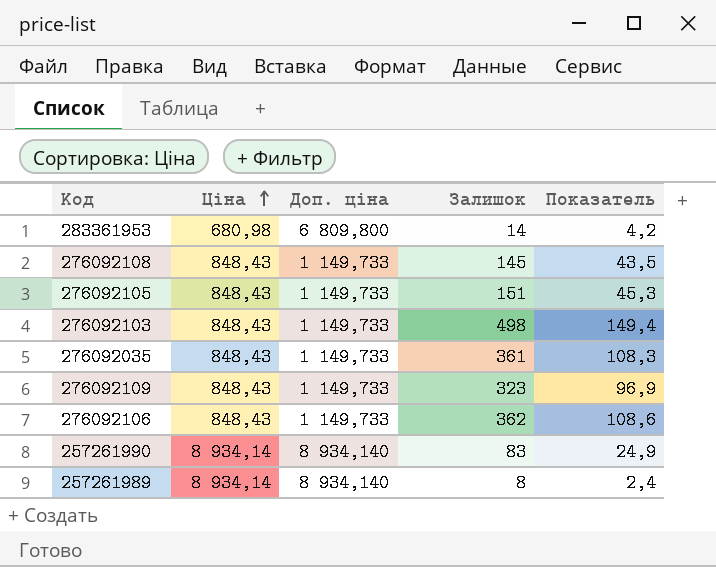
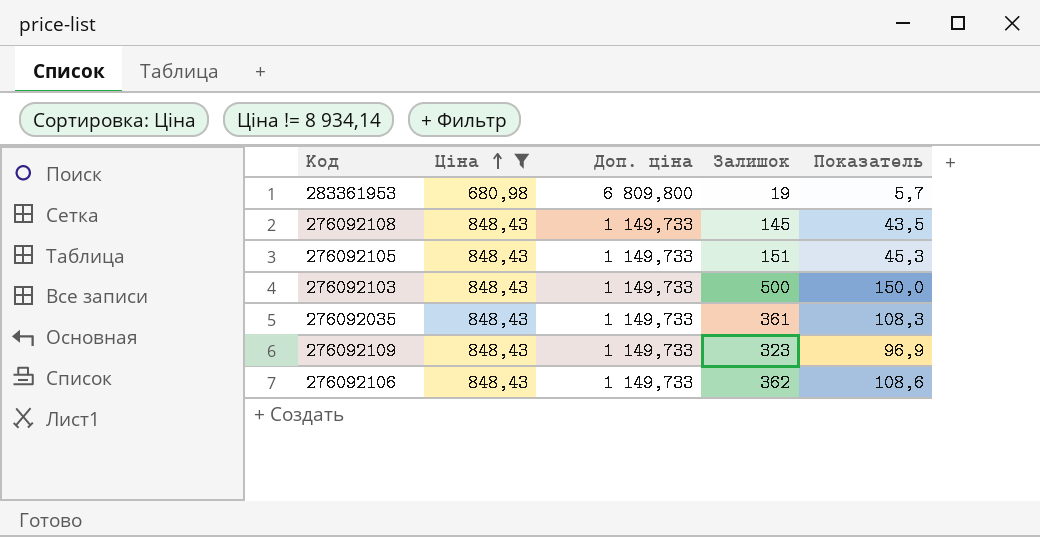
filter: none -> Ціна != 8 934,14
283361953 | Залишок: 14 -> 19
283361953 | Показатель: 4,2 -> 5,7
276092103 | Залишок: 498 -> 500
276092103 | Показатель: 149,4 -> 150,0

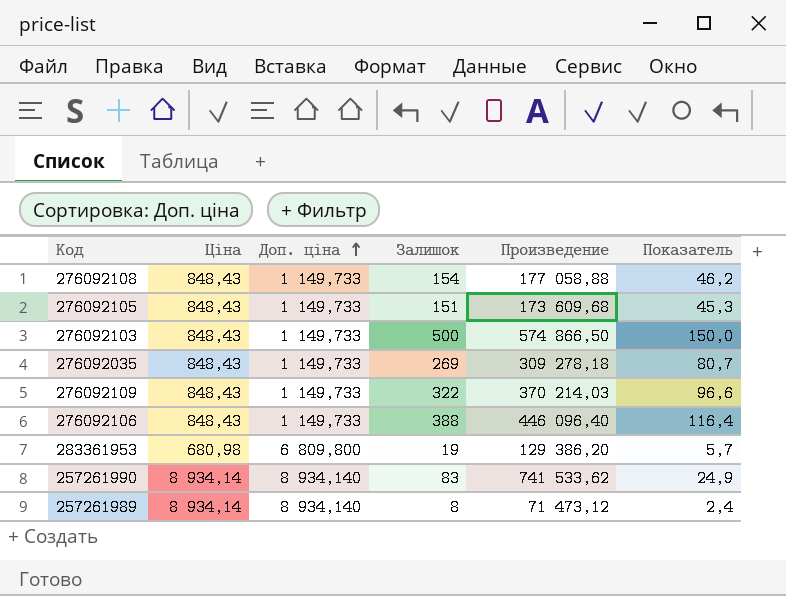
filter: Ціна != 8 934,14 -> none
row order: Ціна ascending -> Доп. ціна ascending
column Произведение | formula: none -> [Доп. ціна] * [Залишок]
276092108 | Залишок: 145 -> 154
276092108 | Показатель: 43,5 -> 46,2
276092035 | Залишок: 361 -> 269
276092035 | Показатель: 108,3 -> 80,7
276092109 | Залишок: 323 -> 322
276092109 | Показатель: 96,9 -> 96,6
276092106 | Залишок: 362 -> 388
276092106 | Показатель: 108,6 -> 116,4

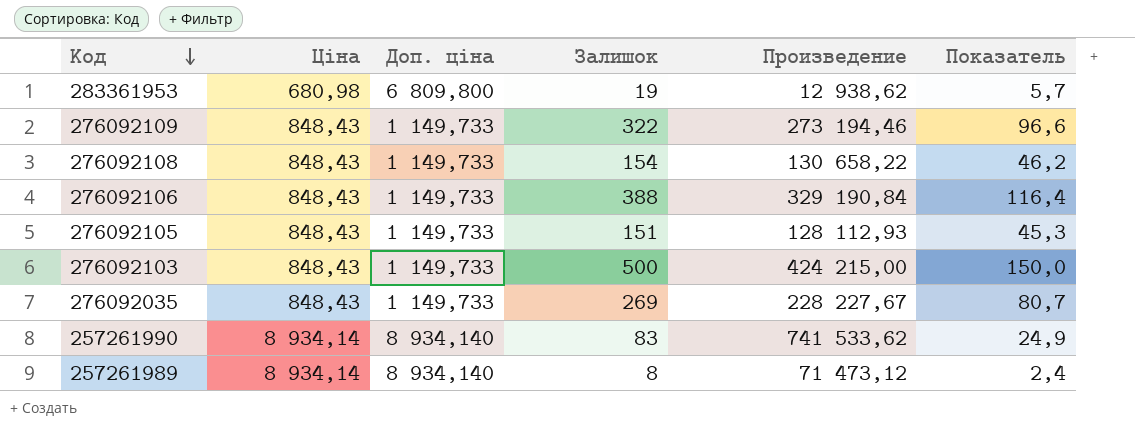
row order: Доп. ціна ascending -> Код descending
column Произведение | formula: [Доп. ціна] * [Залишок] -> [Ціна] * [Залишок]

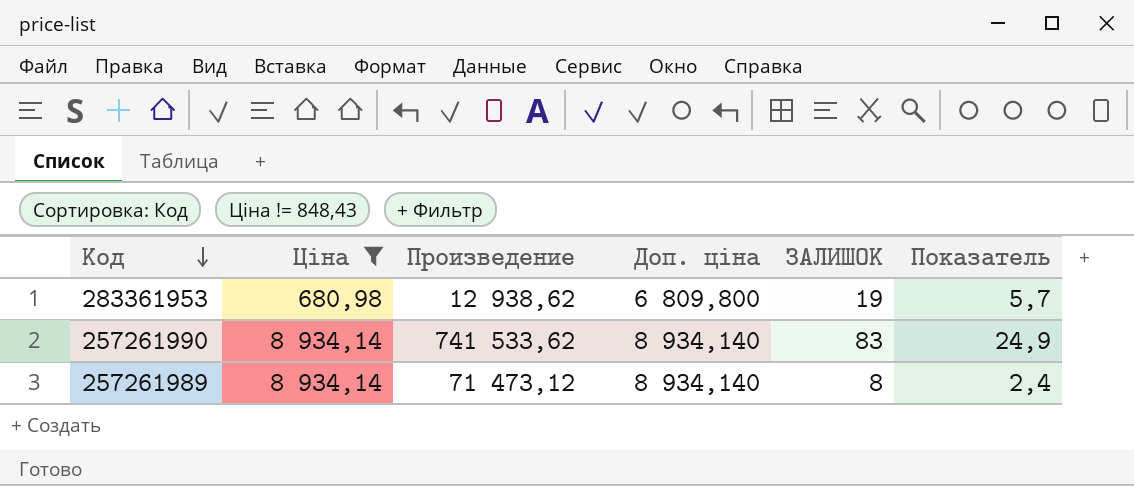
filter: none -> Ціна != 848,43
column Произведение | position: 5 -> 3
column name: Залишок -> ЗАЛИШОК

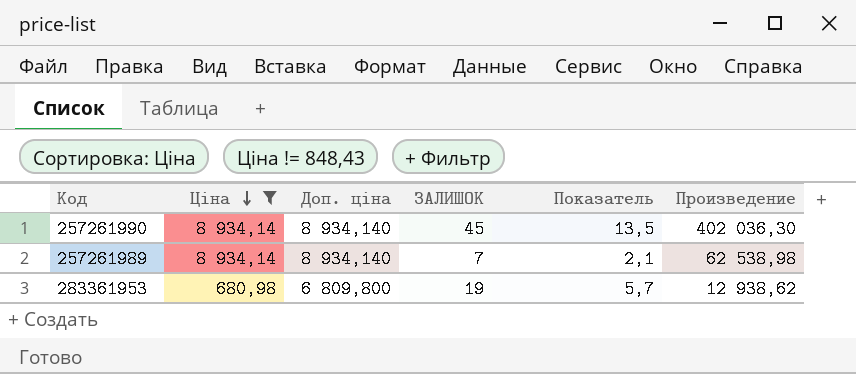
row order: Код descending -> Ціна descending
column Произведение | position: 3 -> 6
257261990 | ЗАЛИШОК: 83 -> 45
257261990 | Показатель: 24,9 -> 13,5
257261990 | Произведение: 741 533,62 -> 402 036,30
257261989 | ЗАЛИШОК: 8 -> 7
257261989 | Показатель: 2,4 -> 2,1
257261989 | Произведение: 71 473,12 -> 62 538,98

